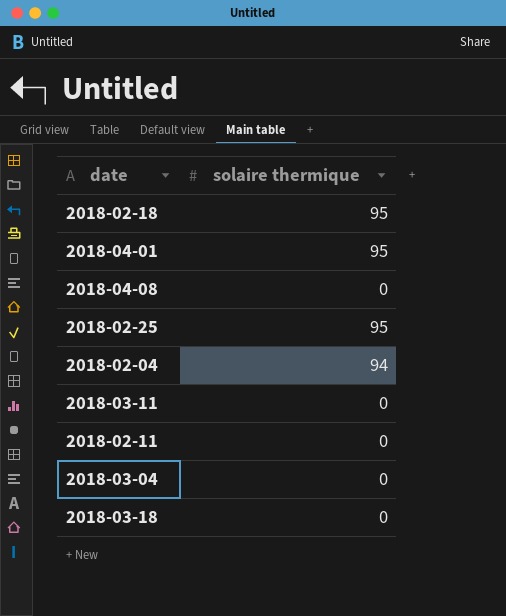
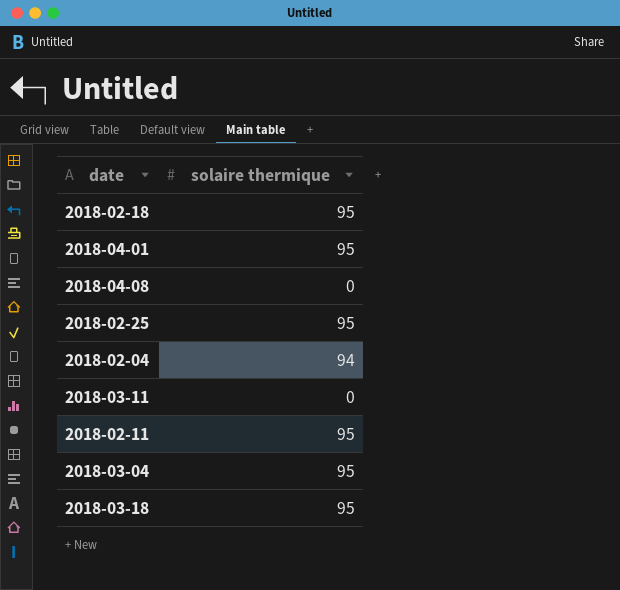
2018-02-11 | solaire thermique: 0 -> 95
2018-03-04 | solaire thermique: 0 -> 95
2018-03-18 | solaire thermique: 0 -> 95

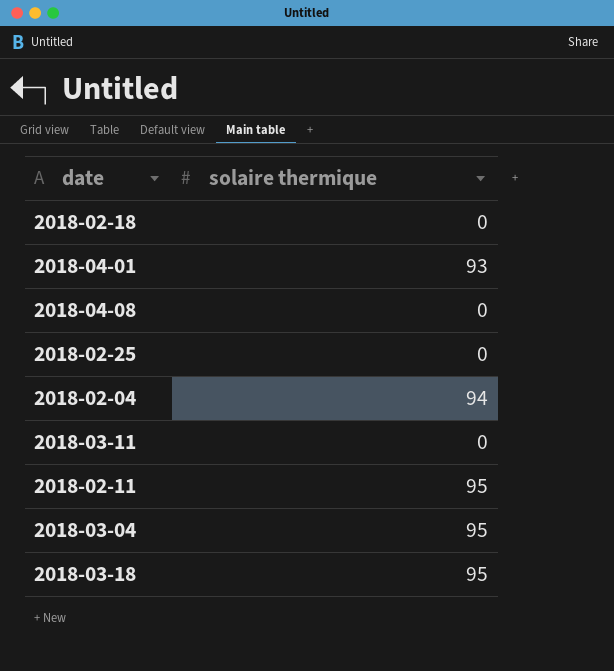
2018-02-18 | solaire thermique: 95 -> 0
2018-04-01 | solaire thermique: 95 -> 93
2018-02-25 | solaire thermique: 95 -> 0

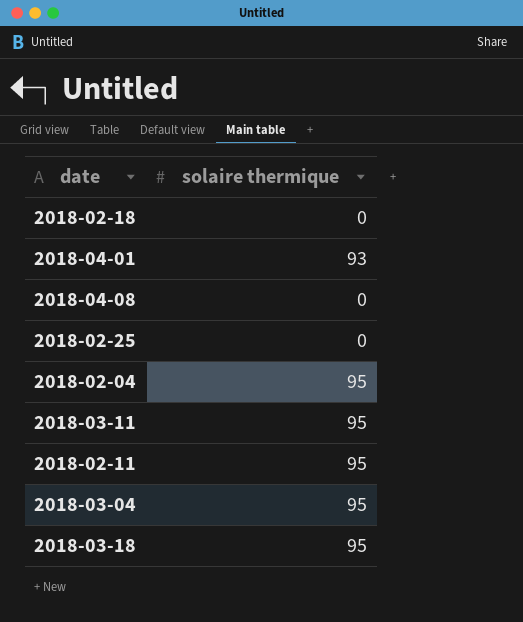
2018-02-04 | solaire thermique: 94 -> 95
2018-03-11 | solaire thermique: 0 -> 95

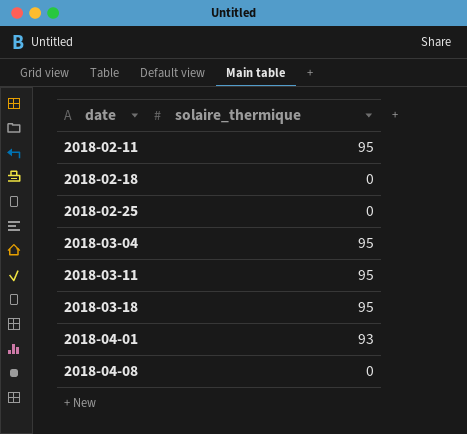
row order: none -> date ascending
column name: solaire thermique -> solaire_thermique
row 2018-02-04: 95 -> none

